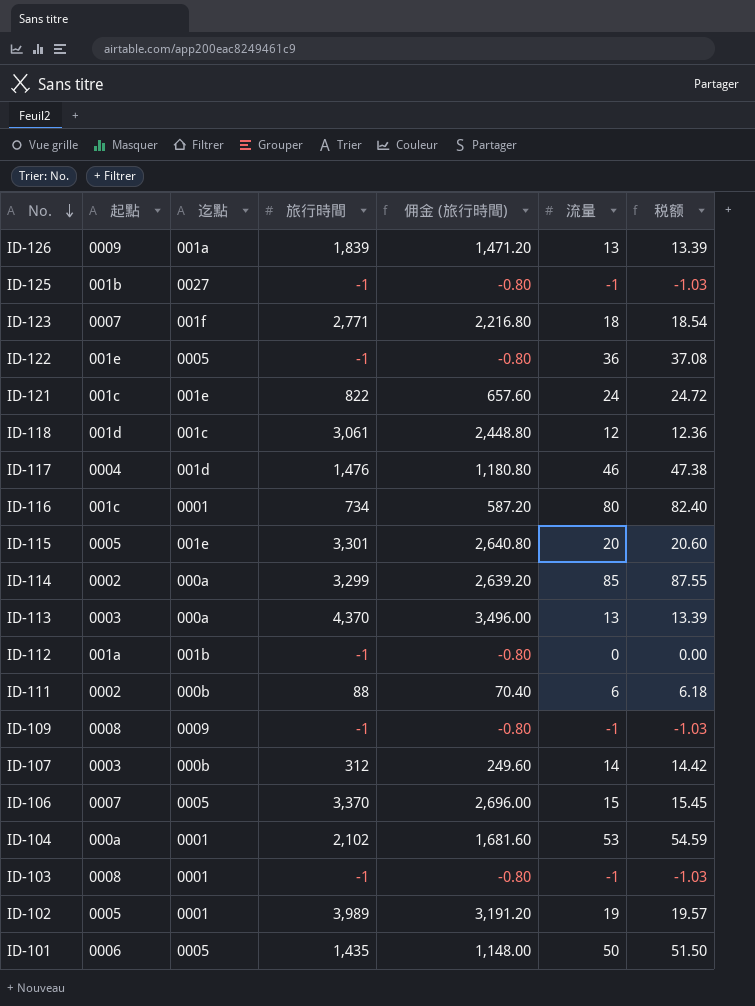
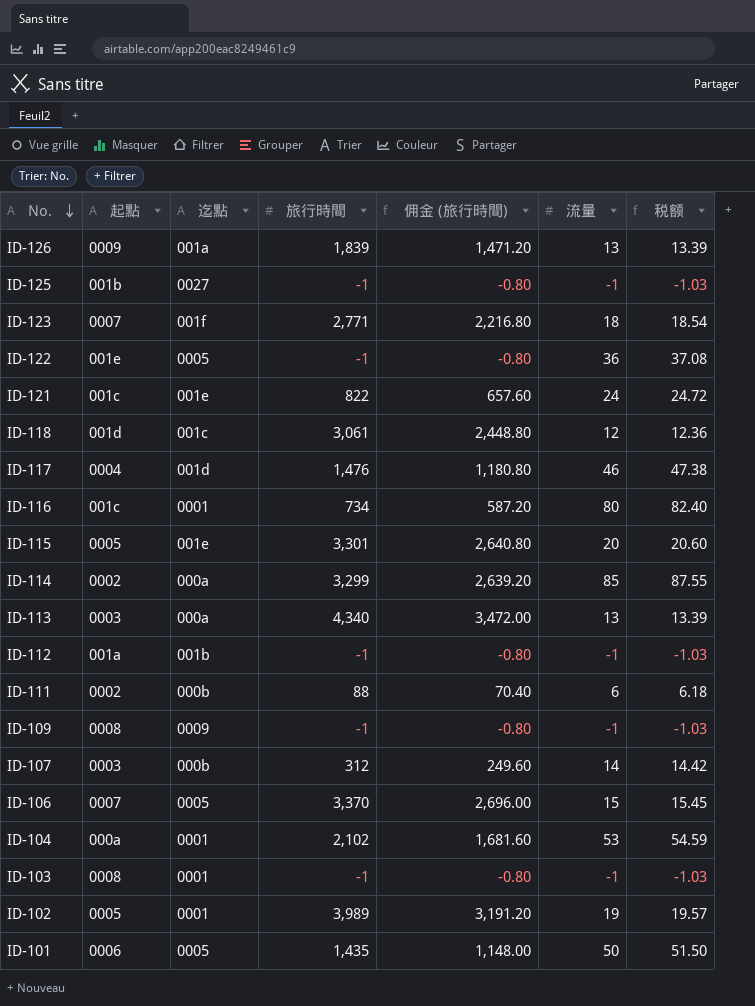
ID-113 | 旅行時間: 4,370 -> 4,340
ID-113 | 佣金 (旅行時間): 3,496.00 -> 3,472.00
ID-112 | 流量: 0 -> -1
ID-112 | 税额: 0.00 -> -1.03

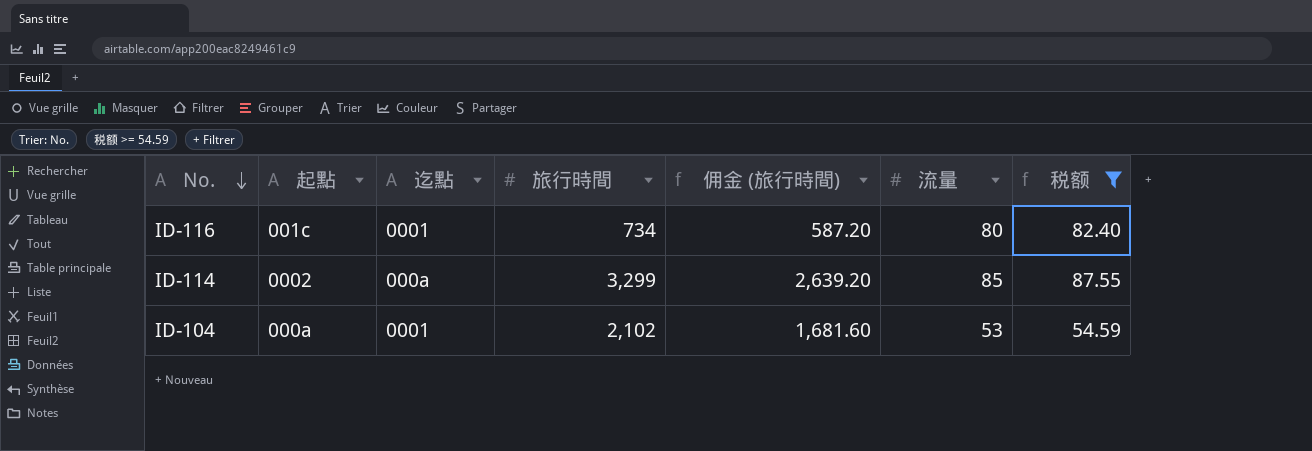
filter: none -> 税额 >= 54.59

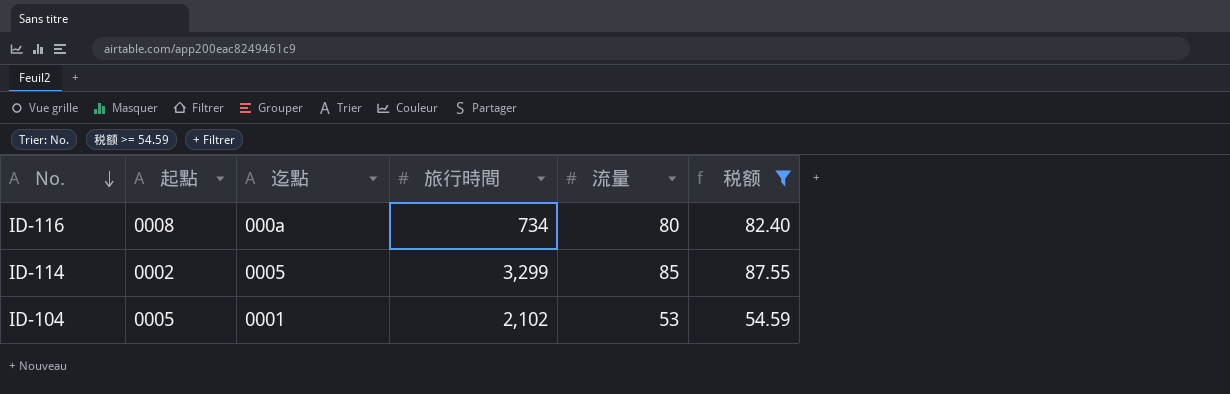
column 佣金 (旅行時間) | formula: [旅行時間] * 0.8 -> none
ID-116 | 起點: 001c -> 0008
ID-116 | 迄點: 0001 -> 000a
ID-114 | 迄點: 000a -> 0005
ID-104 | 起點: 000a -> 0005

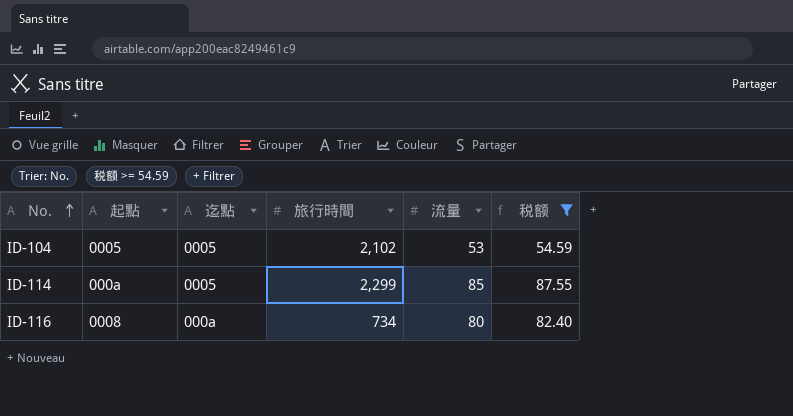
row order: No. descending -> No. ascending
ID-104 | 迄點: 0001 -> 0005
ID-114 | 起點: 0002 -> 000a
ID-114 | 旅行時間: 3,299 -> 2,299

